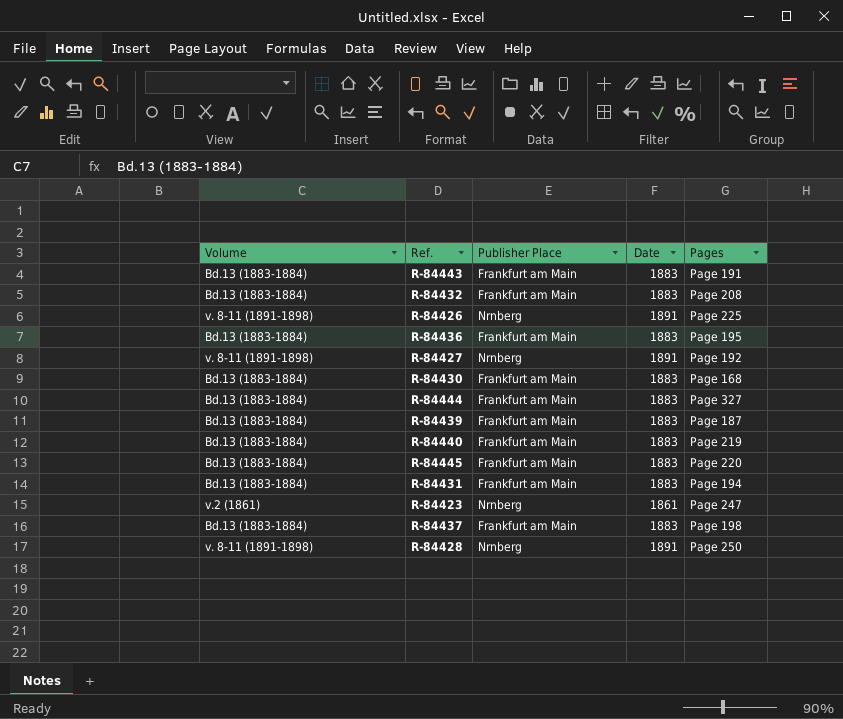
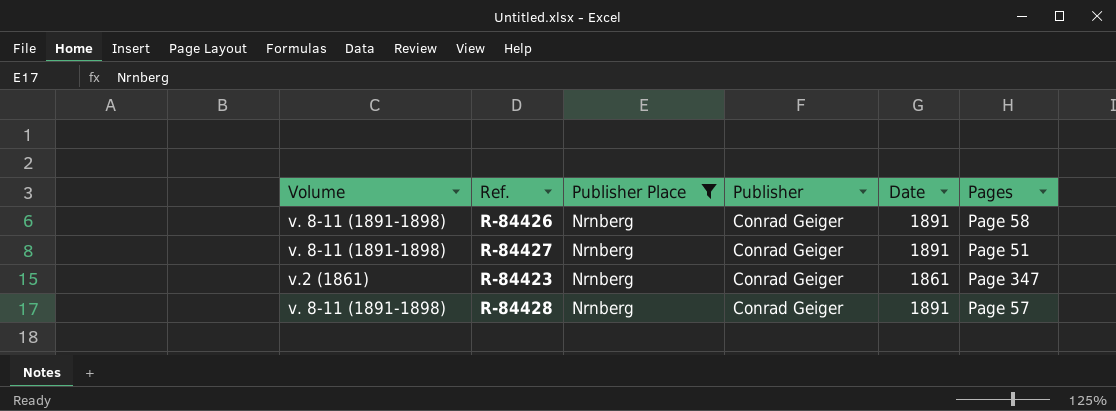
filter: none -> Publisher Place = Nrnberg
column Publisher | position: none -> 4
R-84426 | Pages: Page 225 -> Page 58
R-84427 | Pages: Page 192 -> Page 51
R-84423 | Pages: Page 247 -> Page 347
R-84428 | Pages: Page 250 -> Page 57

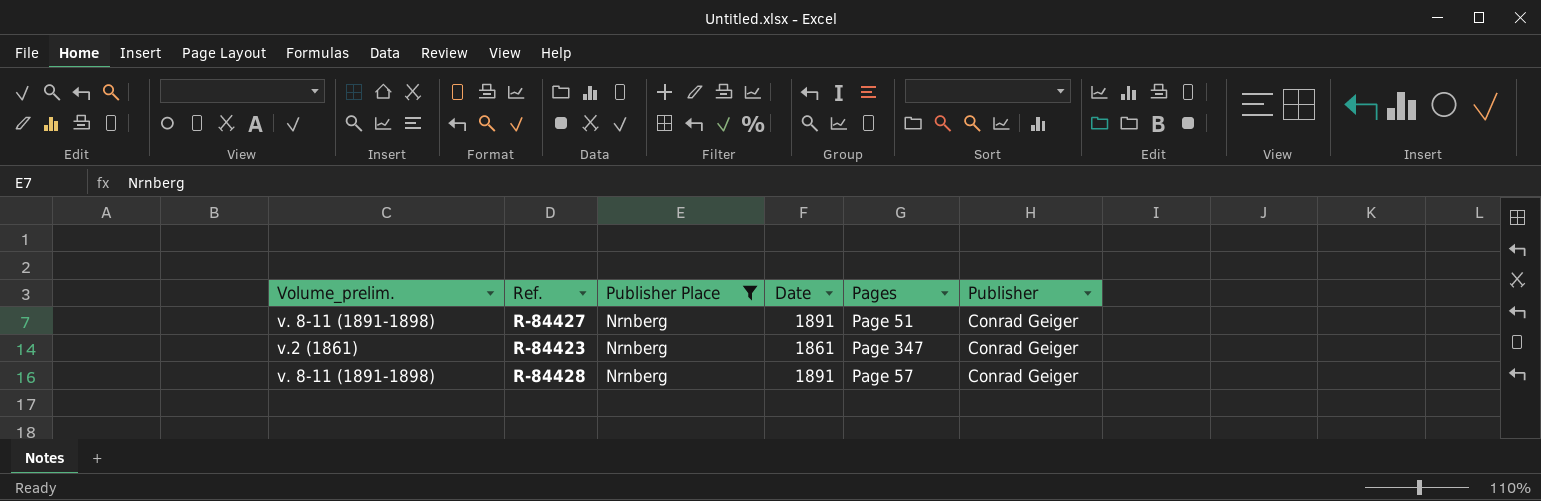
column name: Volume -> Volume_prelim.
column Publisher | position: 4 -> 6
row R-84426: v. 8-11 (1891-1898) | Nrnberg | Conrad Geiger | 1891 | Page 58 -> none

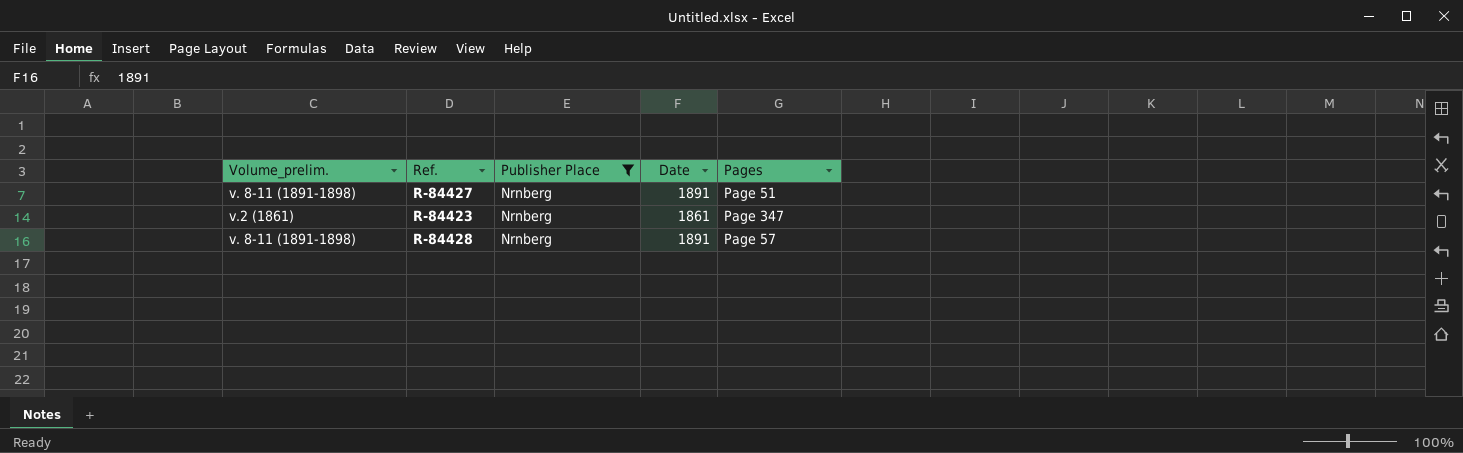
column Publisher | position: 6 -> none

